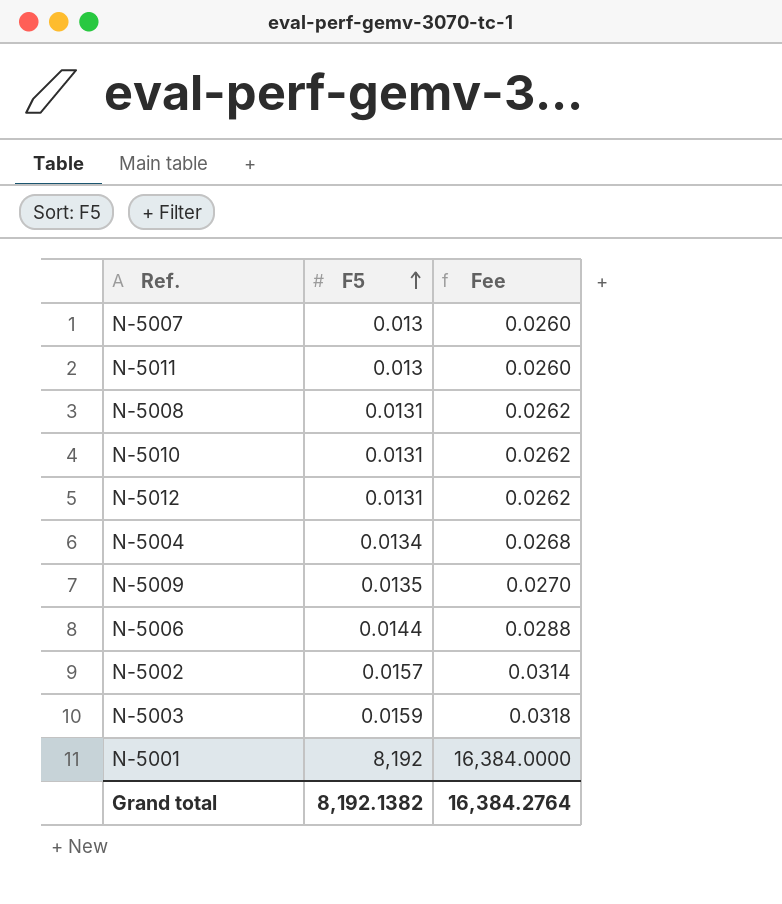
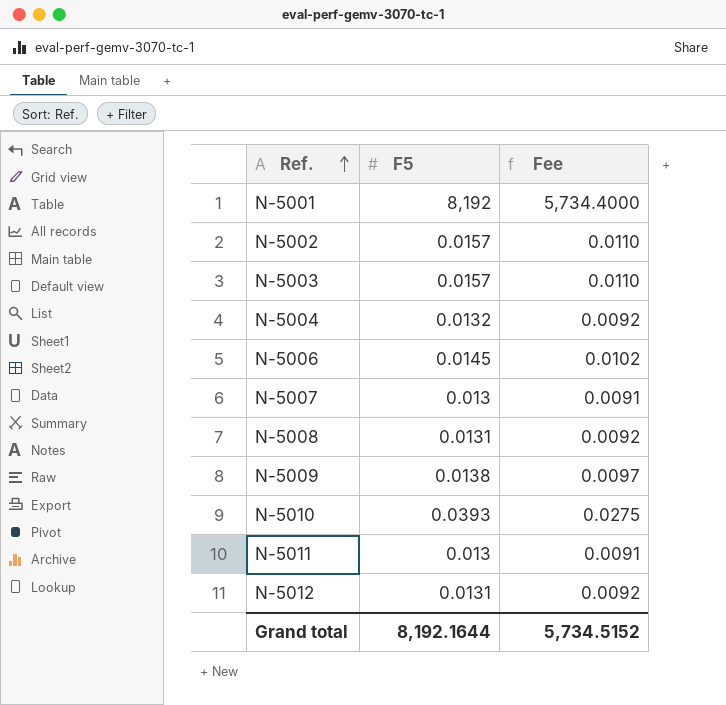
row order: F5 ascending -> Ref. ascending
column Fee | formula: [F5] * 2 -> [F5] * 0.7
N-5003 | F5: 0.0159 -> 0.0157
N-5004 | F5: 0.0134 -> 0.0132
N-5006 | F5: 0.0144 -> 0.0145
N-5009 | F5: 0.0135 -> 0.0138
N-5010 | F5: 0.0131 -> 0.0393
Grand total | F5: 8,192.1382 -> 8,192.1644
Grand total | Fee: 16,384.2764 -> 5,734.5152

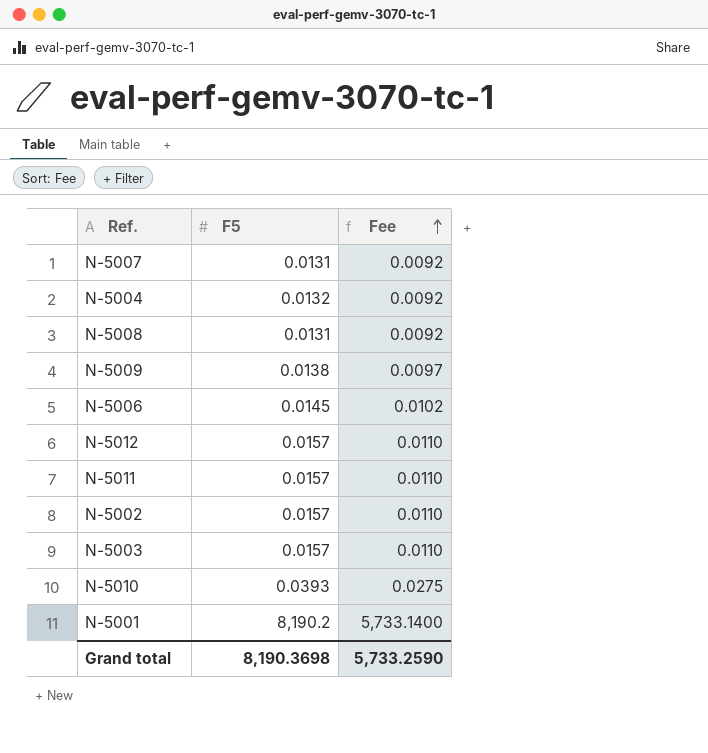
row order: Ref. ascending -> Fee ascending
N-5007 | F5: 0.013 -> 0.0131
N-5007 | Fee: 0.0091 -> 0.0092
N-5012 | F5: 0.0131 -> 0.0157
N-5012 | Fee: 0.0092 -> 0.0110
N-5011 | F5: 0.013 -> 0.0157
N-5011 | Fee: 0.0091 -> 0.0110
N-5001 | F5: 8,192 -> 8,190.2
N-5001 | Fee: 5,734.4000 -> 5,733.1400
Grand total | F5: 8,192.1644 -> 8,190.3698
Grand total | Fee: 5,734.5152 -> 5,733.2590

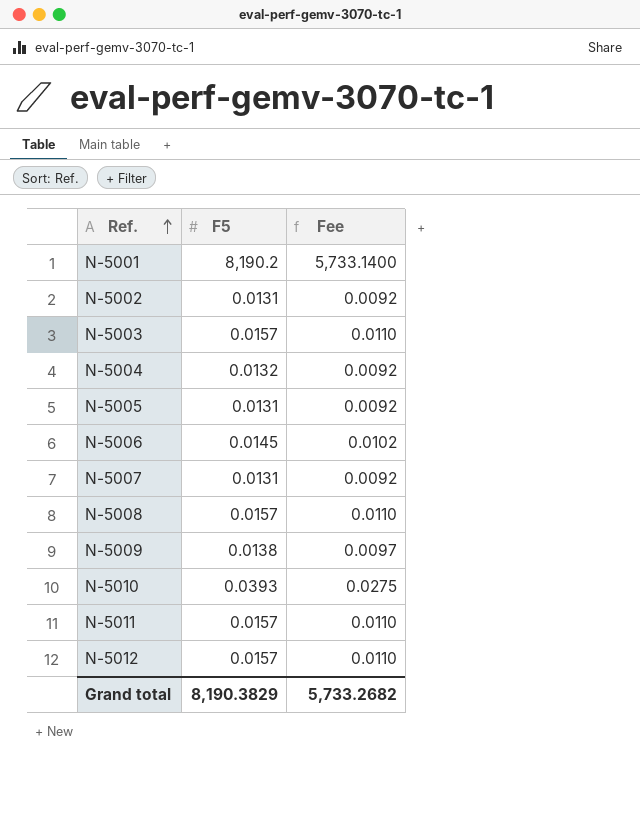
row order: Fee ascending -> Ref. ascending
N-5002 | F5: 0.0157 -> 0.0131
N-5002 | Fee: 0.0110 -> 0.0092
row N-5005: none -> 0.0131 | 0.0092
N-5008 | F5: 0.0131 -> 0.0157
N-5008 | Fee: 0.0092 -> 0.0110
Grand total | F5: 8,190.3698 -> 8,190.3829
Grand total | Fee: 5,733.2590 -> 5,733.2682

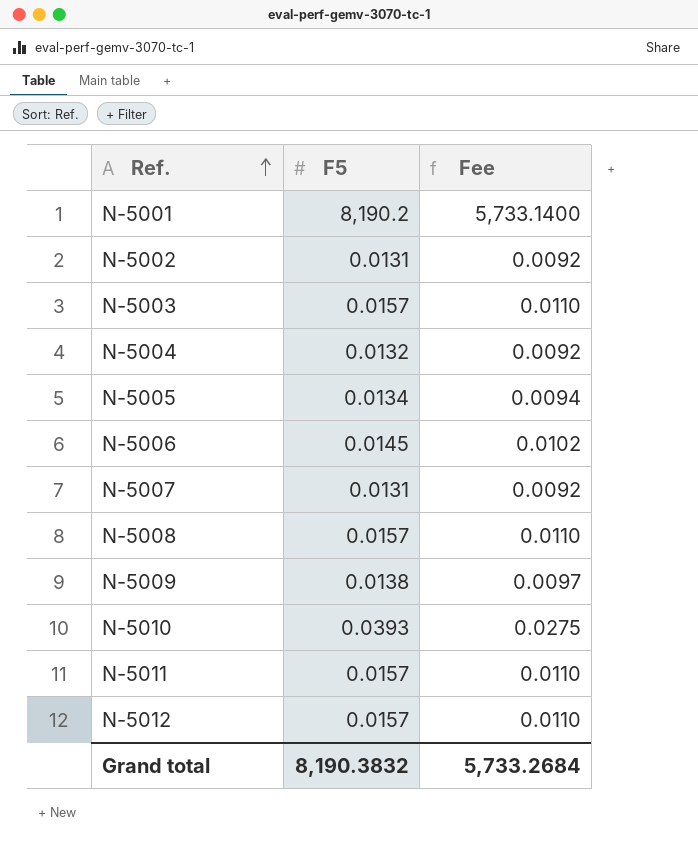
N-5005 | F5: 0.0131 -> 0.0134
N-5005 | Fee: 0.0092 -> 0.0094
Grand total | F5: 8,190.3829 -> 8,190.3832
Grand total | Fee: 5,733.2682 -> 5,733.2684

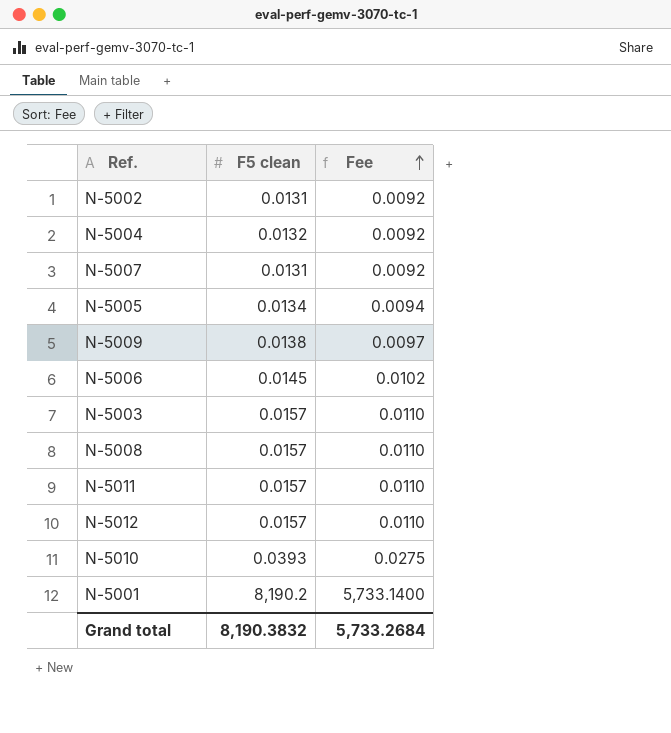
row order: Ref. ascending -> Fee ascending
column name: F5 -> F5 clean

